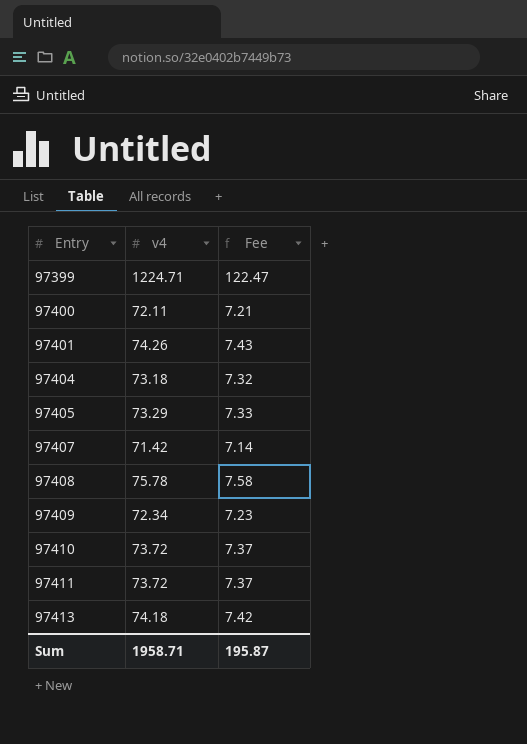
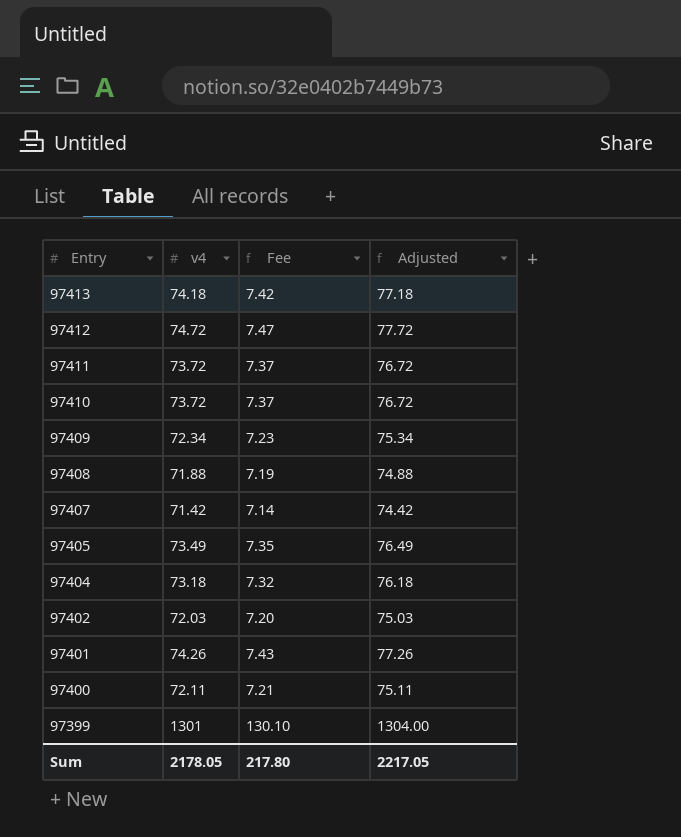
row order: Entry ascending -> Entry descending
column Adjusted | formula: none -> [v4] + 3
row 97412: none -> 74.72 | 7.47 | 77.72
97408 | v4: 75.78 -> 71.88
97408 | Fee: 7.58 -> 7.19
97405 | v4: 73.29 -> 73.49
97405 | Fee: 7.33 -> 7.35
row 97402: none -> 72.03 | 7.20 | 75.03
97399 | v4: 1224.71 -> 1301
97399 | Fee: 122.47 -> 130.10
Sum | v4: 1958.71 -> 2178.05
Sum | Fee: 195.87 -> 217.80

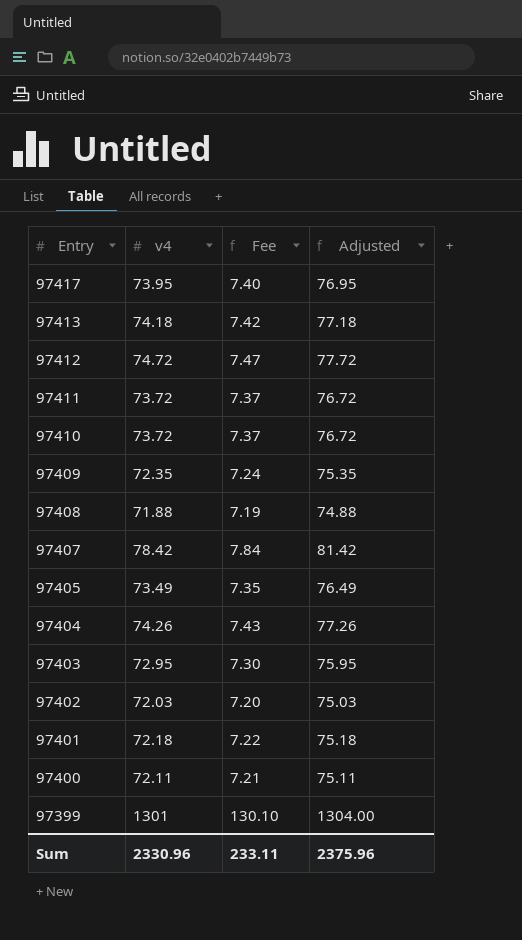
row 97417: none -> 73.95 | 7.40 | 76.95
97409 | v4: 72.34 -> 72.35
97409 | Fee: 7.23 -> 7.24
97409 | Adjusted: 75.34 -> 75.35
97407 | v4: 71.42 -> 78.42
97407 | Fee: 7.14 -> 7.84
97407 | Adjusted: 74.42 -> 81.42
97404 | v4: 73.18 -> 74.26
97404 | Fee: 7.32 -> 7.43
97404 | Adjusted: 76.18 -> 77.26
row 97403: none -> 72.95 | 7.30 | 75.95
97401 | v4: 74.26 -> 72.18
97401 | Fee: 7.43 -> 7.22
97401 | Adjusted: 77.26 -> 75.18
Sum | v4: 2178.05 -> 2330.96
Sum | Fee: 217.80 -> 233.11
Sum | Adjusted: 2217.05 -> 2375.96

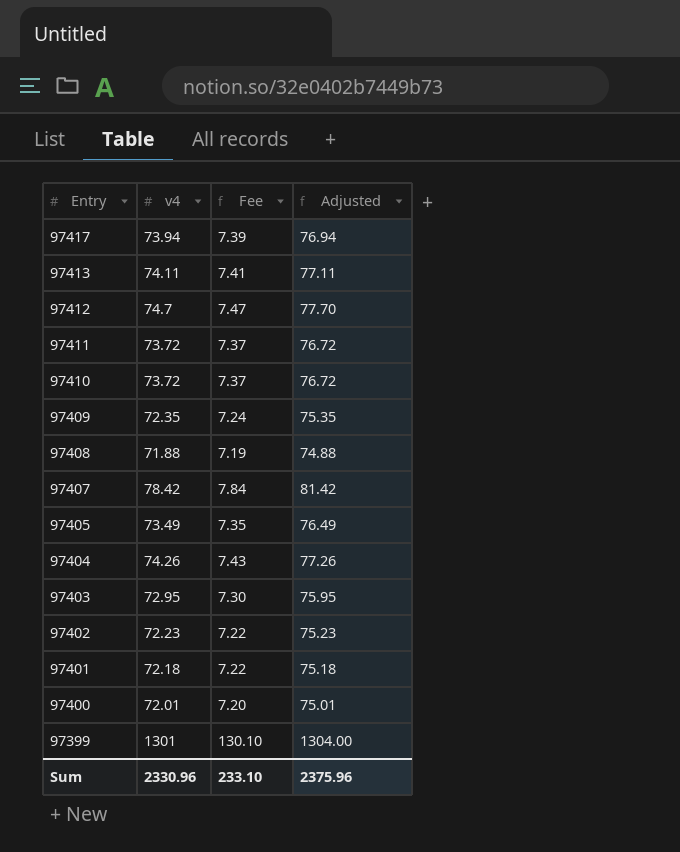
97417 | v4: 73.95 -> 73.94
97417 | Fee: 7.40 -> 7.39
97417 | Adjusted: 76.95 -> 76.94
97413 | v4: 74.18 -> 74.11
97413 | Fee: 7.42 -> 7.41
97413 | Adjusted: 77.18 -> 77.11
97412 | v4: 74.72 -> 74.7
97412 | Adjusted: 77.72 -> 77.70
97402 | v4: 72.03 -> 72.23
97402 | Fee: 7.20 -> 7.22
97402 | Adjusted: 75.03 -> 75.23
97400 | v4: 72.11 -> 72.01
97400 | Fee: 7.21 -> 7.20
97400 | Adjusted: 75.11 -> 75.01
Sum | Fee: 233.11 -> 233.10

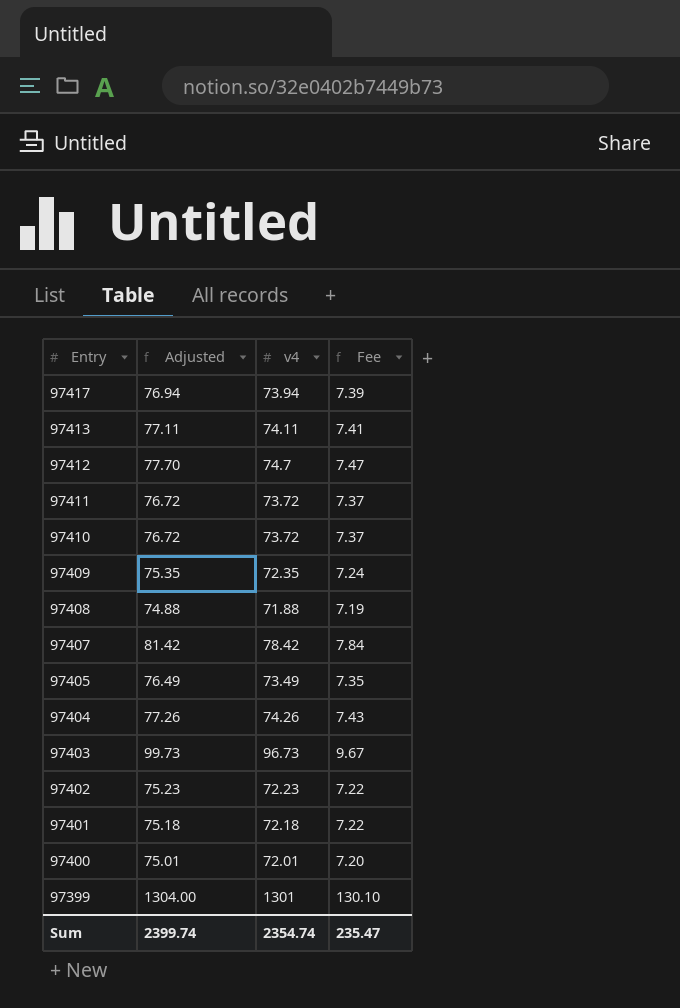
column Adjusted | position: 4 -> 2
97403 | Adjusted: 75.95 -> 99.73
97403 | v4: 72.95 -> 96.73
97403 | Fee: 7.30 -> 9.67
Sum | Adjusted: 2375.96 -> 2399.74
Sum | v4: 2330.96 -> 2354.74
Sum | Fee: 233.10 -> 235.47

